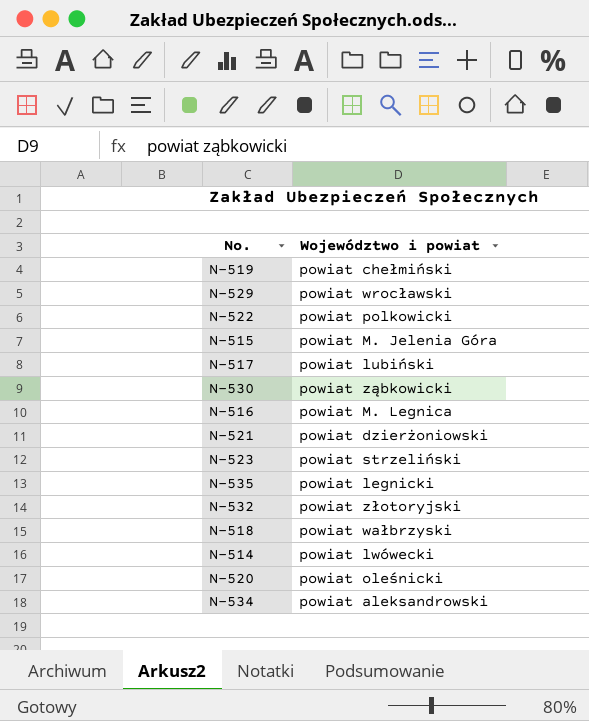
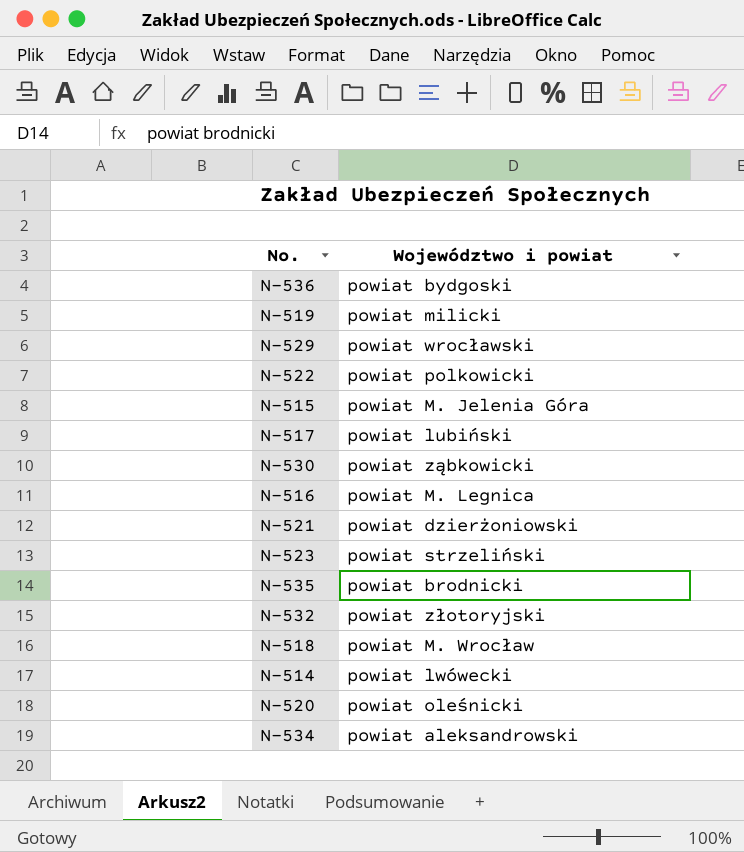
row N-536: none -> powiat bydgoski
N-519 | Województwo i powiat: powiat chełmiński -> powiat milicki
N-535 | Województwo i powiat: powiat legnicki -> powiat brodnicki
N-518 | Województwo i powiat: powiat wałbrzyski -> powiat M. Wrocław

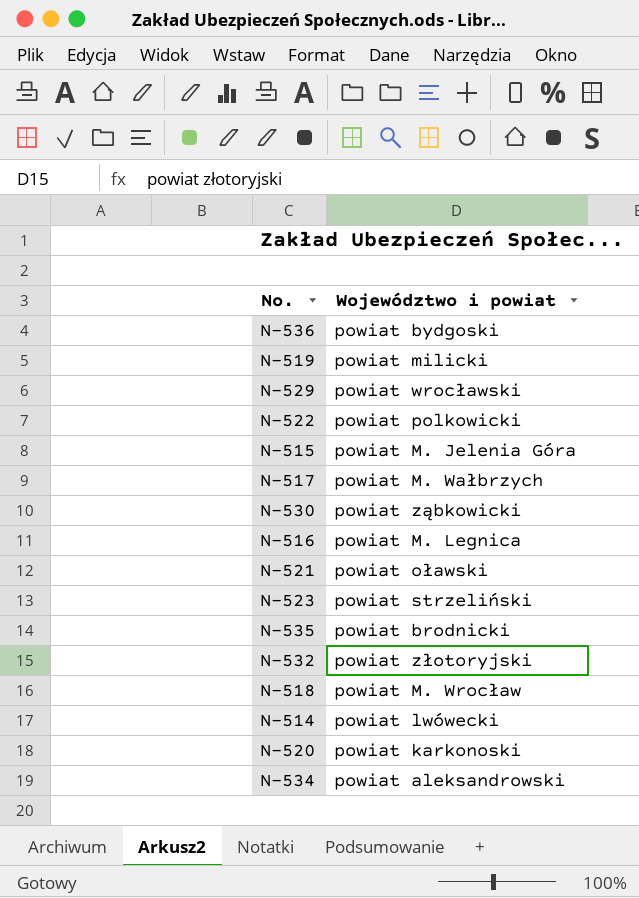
N-517 | Województwo i powiat: powiat lubiński -> powiat M. Wałbrzych
N-521 | Województwo i powiat: powiat dzierżoniowski -> powiat oławski
N-520 | Województwo i powiat: powiat oleśnicki -> powiat karkonoski

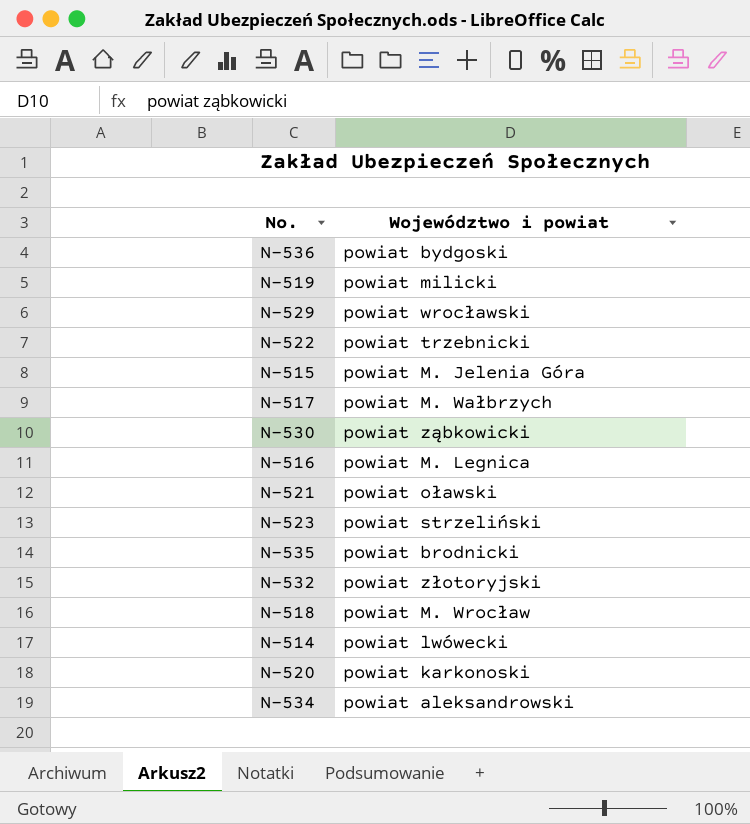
N-522 | Województwo i powiat: powiat polkowicki -> powiat trzebnicki

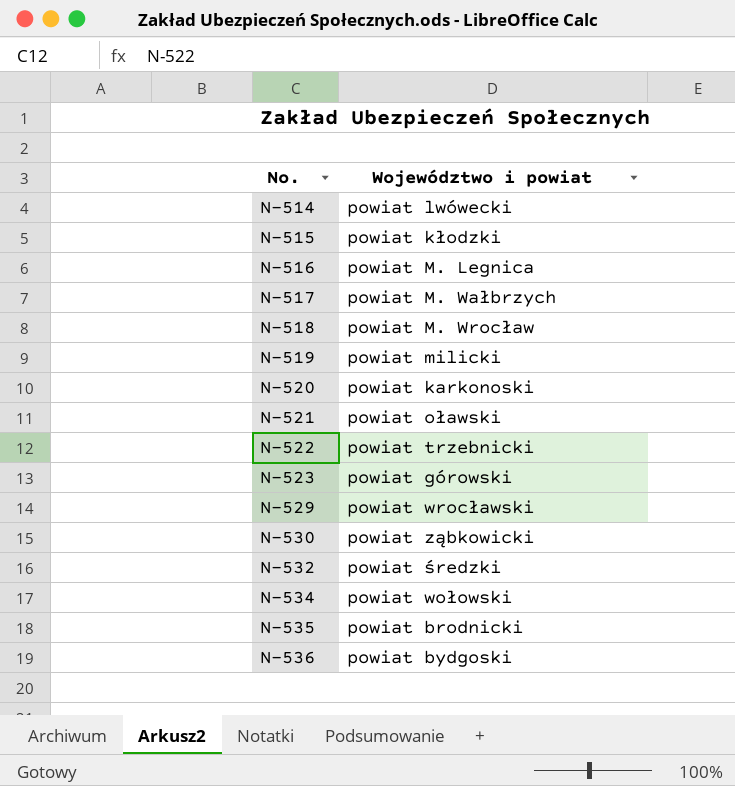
row order: none -> No. ascending
N-515 | Województwo i powiat: powiat M. Jelenia Góra -> powiat kłodzki
N-523 | Województwo i powiat: powiat strzeliński -> powiat górowski
N-532 | Województwo i powiat: powiat złotoryjski -> powiat średzki
N-534 | Województwo i powiat: powiat aleksandrowski -> powiat wołowski

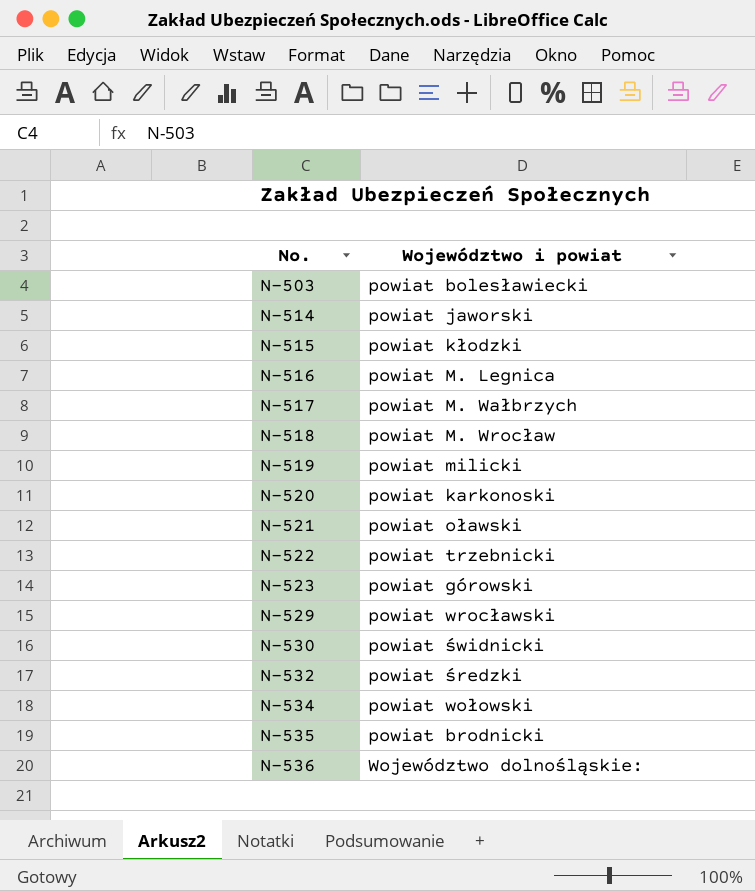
row N-503: none -> powiat bolesławiecki
N-514 | Województwo i powiat: powiat lwówecki -> powiat jaworski
N-530 | Województwo i powiat: powiat ząbkowicki -> powiat świdnicki
N-536 | Województwo i powiat: powiat bydgoski -> Województwo dolnośląskie:

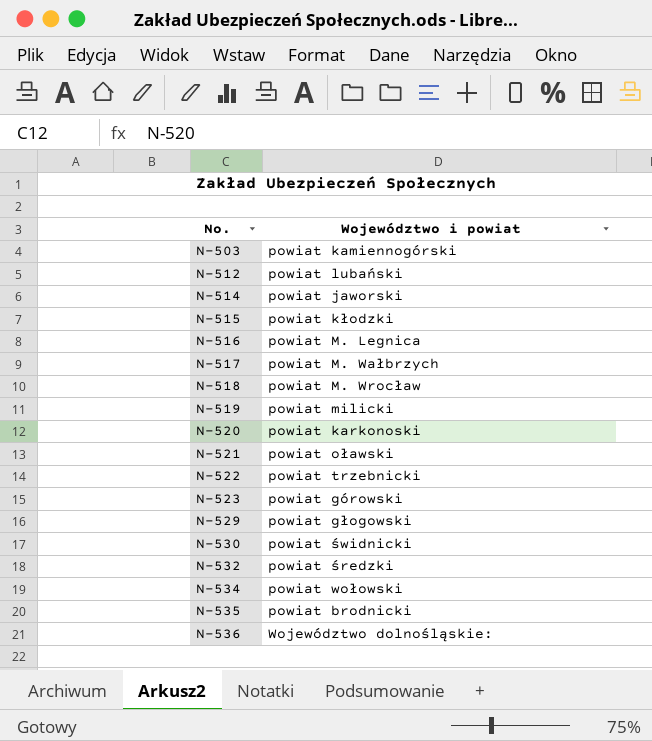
N-503 | Województwo i powiat: powiat bolesławiecki -> powiat kamiennogórski
row N-512: none -> powiat lubański
N-529 | Województwo i powiat: powiat wrocławski -> powiat głogowski

